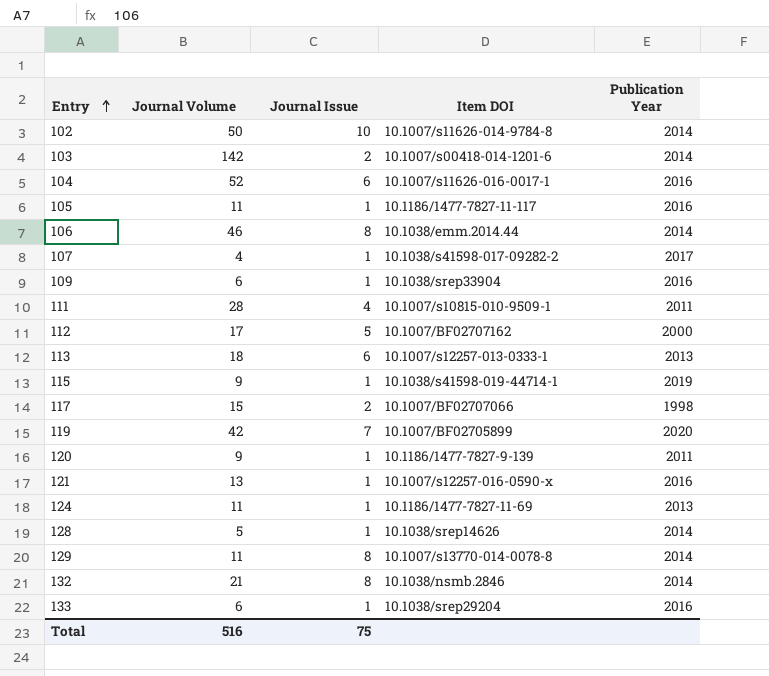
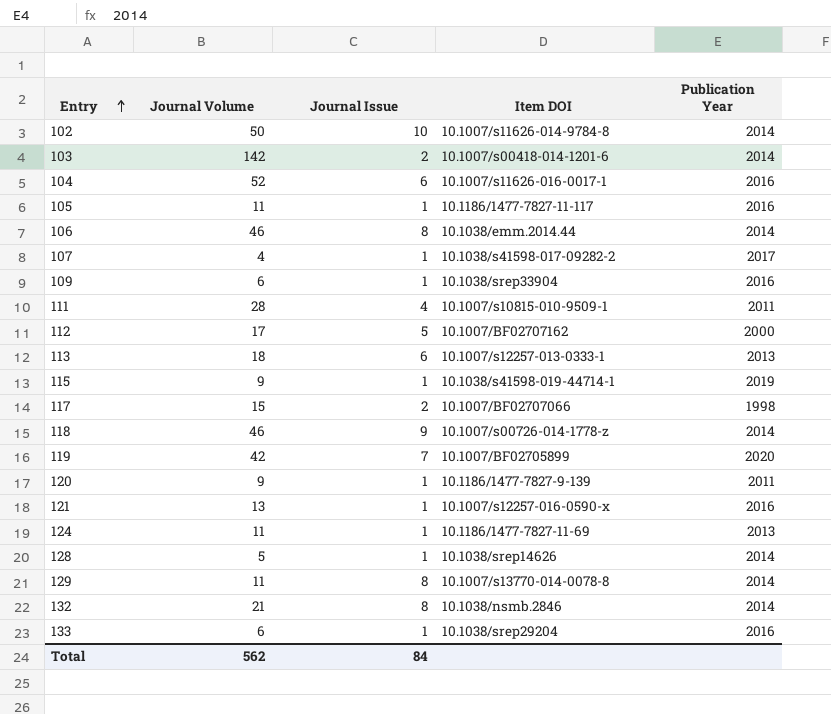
row 118: none -> 46 | 9 | 10.1007/s00726-014-1778-z | 2014
Total | Journal Volume: 516 -> 562
Total | Journal Issue: 75 -> 84

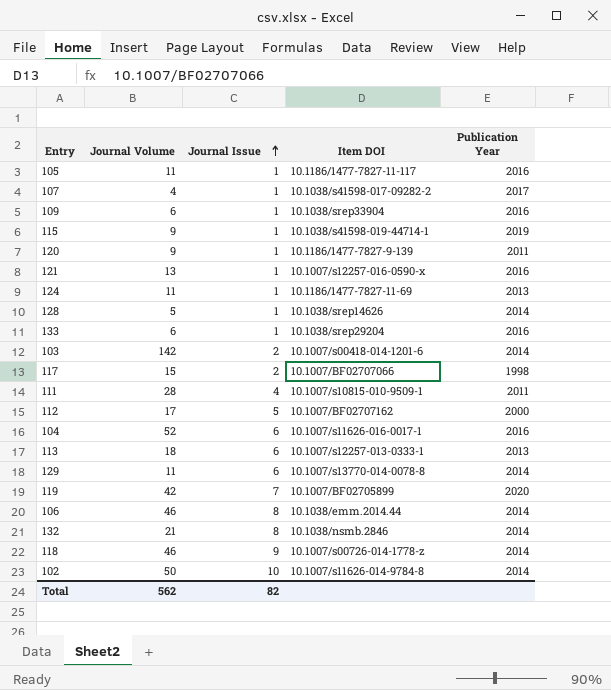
row order: Entry ascending -> Journal Issue ascending
129 | Journal Issue: 8 -> 6
Total | Journal Issue: 84 -> 82

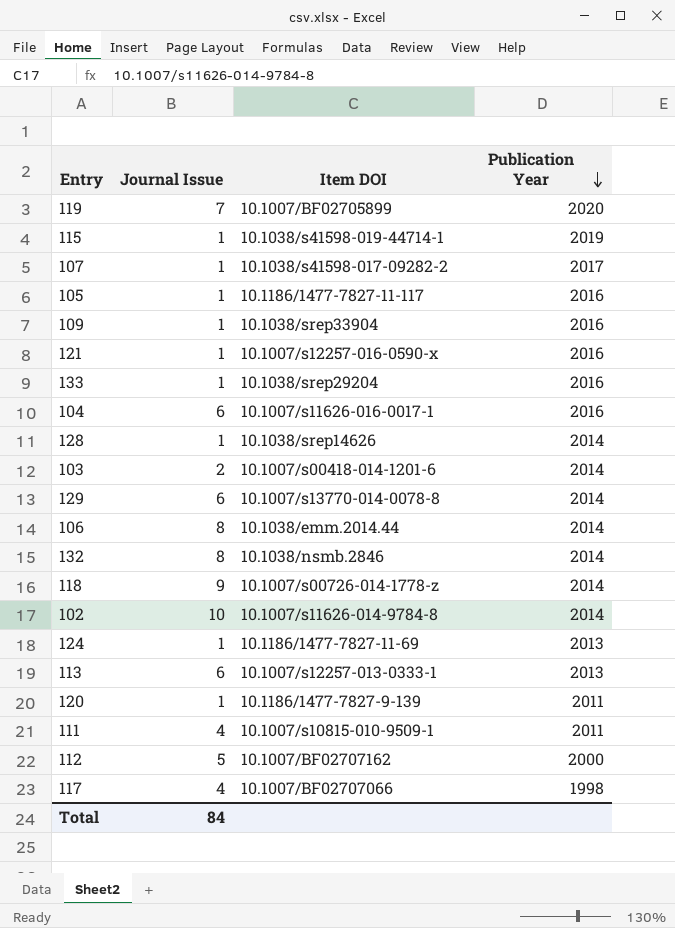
row order: Journal Issue ascending -> Publication Year descending
column Journal Volume | position: 2 -> none
117 | Journal Issue: 2 -> 4
Total | Journal Issue: 82 -> 84

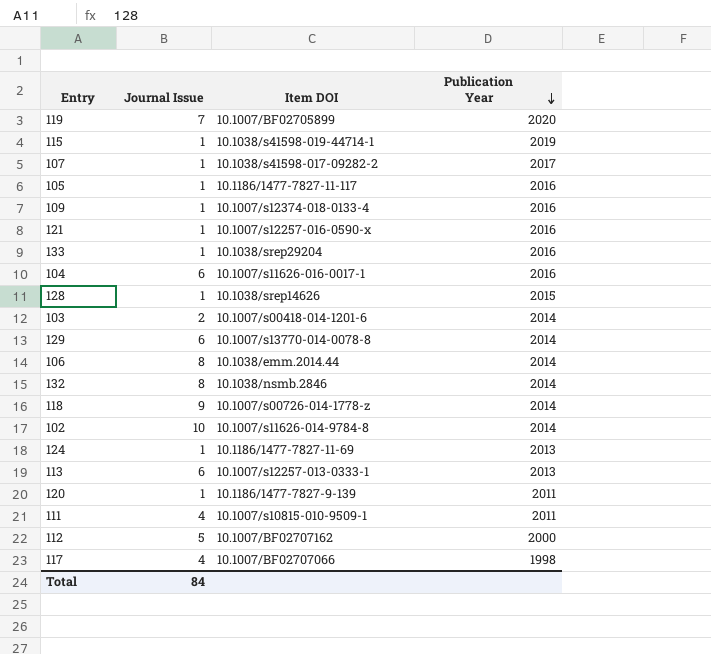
109 | Item DOI: 10.1038/srep33904 -> 10.1007/s12374-018-0133-4
128 | Publication Year: 2014 -> 2015

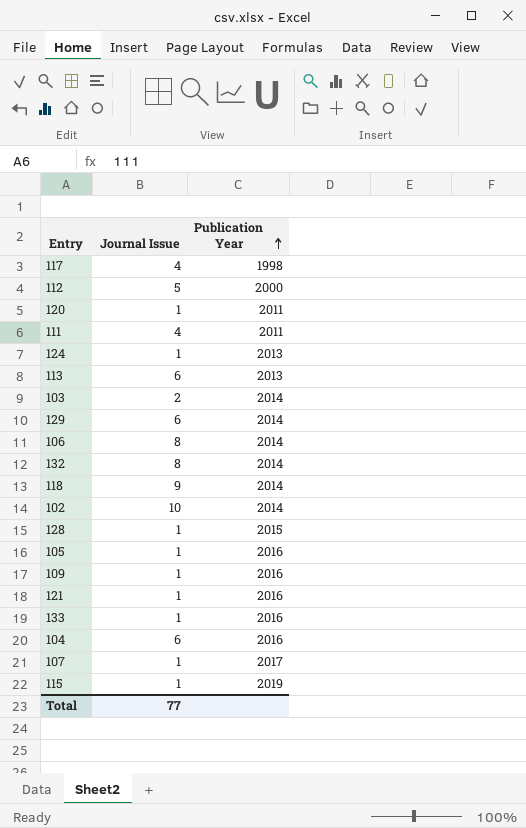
row order: Publication Year descending -> Publication Year ascending
column Item DOI | position: 3 -> none
row 119: 7 | 10.1007/BF02705899 | 2020 -> none
Total | Journal Issue: 84 -> 77

